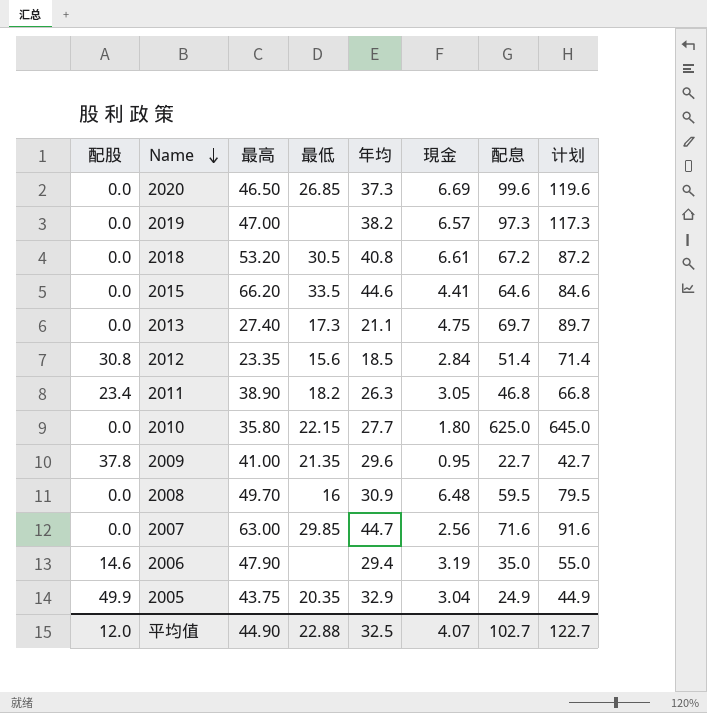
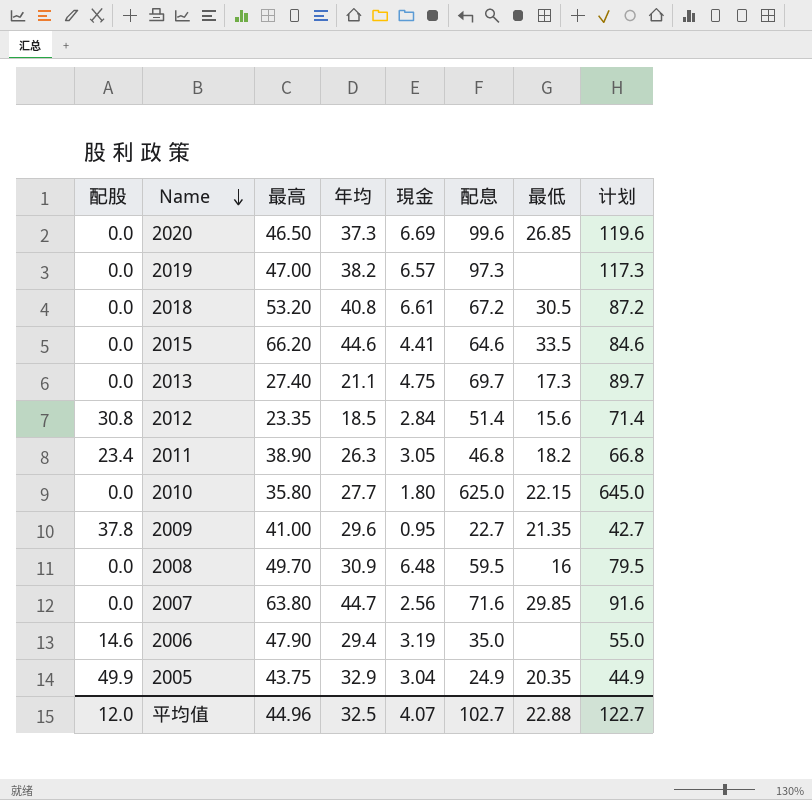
column 最低 | position: 4 -> 7
2007 | 最高: 63.00 -> 63.80
平均值 | 最高: 44.90 -> 44.96

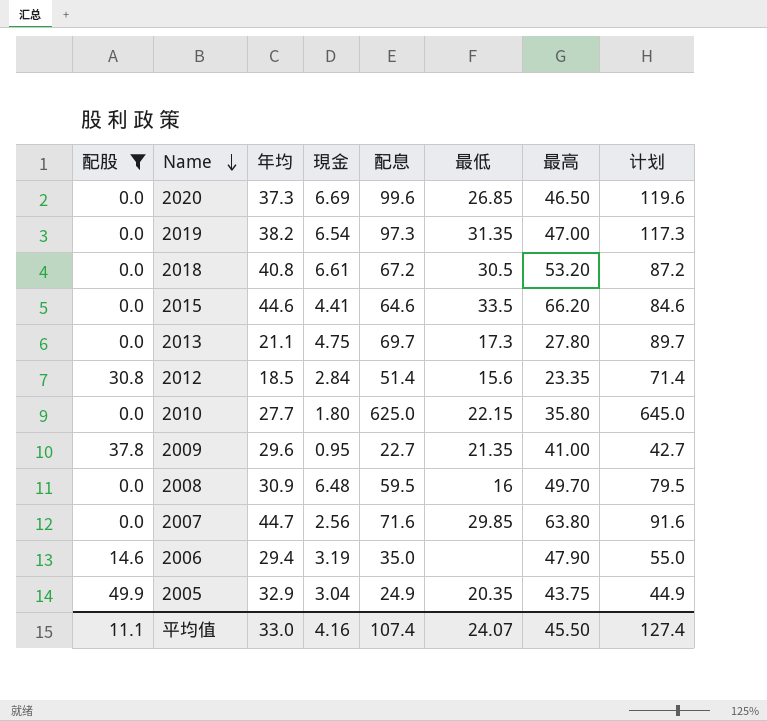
filter: none -> 配股 != 23.4
column 最高 | position: 3 -> 7
2019 | 現金: 6.57 -> 6.54
2019 | 最低: none -> 31.35
2013 | 最高: 27.40 -> 27.80
平均值 | 配股: 12.0 -> 11.1
平均值 | 年均: 32.5 -> 33.0
平均值 | 現金: 4.07 -> 4.16
平均值 | 配息: 102.7 -> 107.4
平均值 | 最低: 22.88 -> 24.07
平均值 | 最高: 44.96 -> 45.50
平均值 | 计划: 122.7 -> 127.4

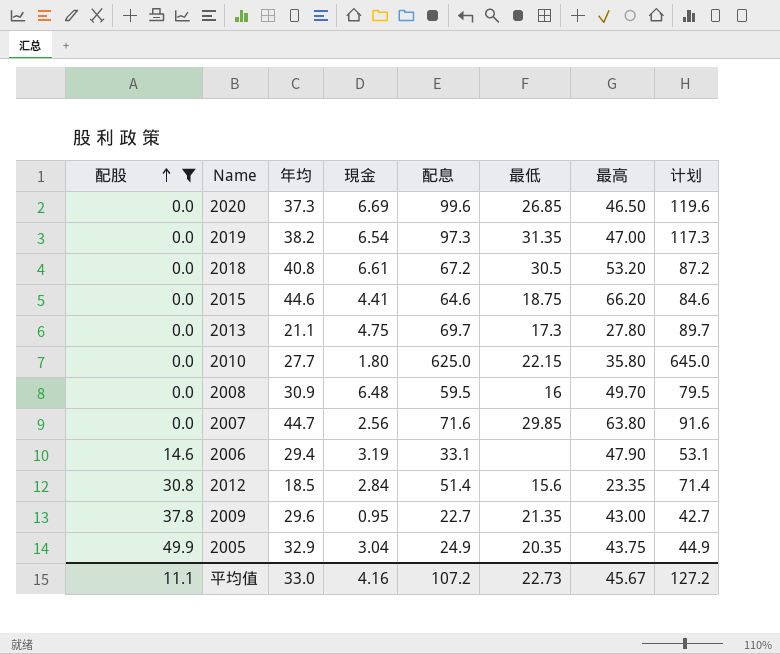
row order: Name descending -> 配股 ascending
2015 | 最低: 33.5 -> 18.75
2006 | 配息: 35.0 -> 33.1
2006 | 计划: 55.0 -> 53.1
2009 | 最高: 41.00 -> 43.00
平均值 | 配息: 107.4 -> 107.2
平均值 | 最低: 24.07 -> 22.73
平均值 | 最高: 45.50 -> 45.67
平均值 | 计划: 127.4 -> 127.2

